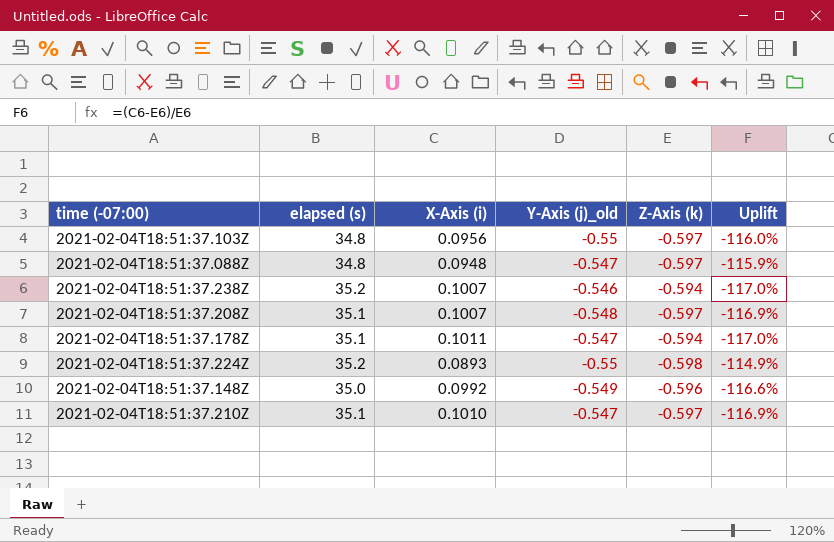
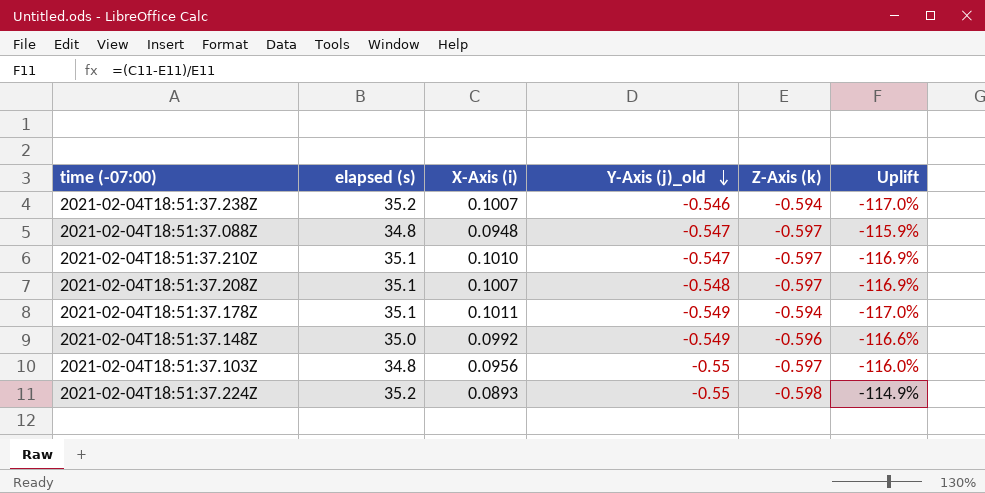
row order: none -> Y-Axis (j)_old descending
2021-02-04T18:51:37.178Z | Y-Axis (j)_old: -0.547 -> -0.549

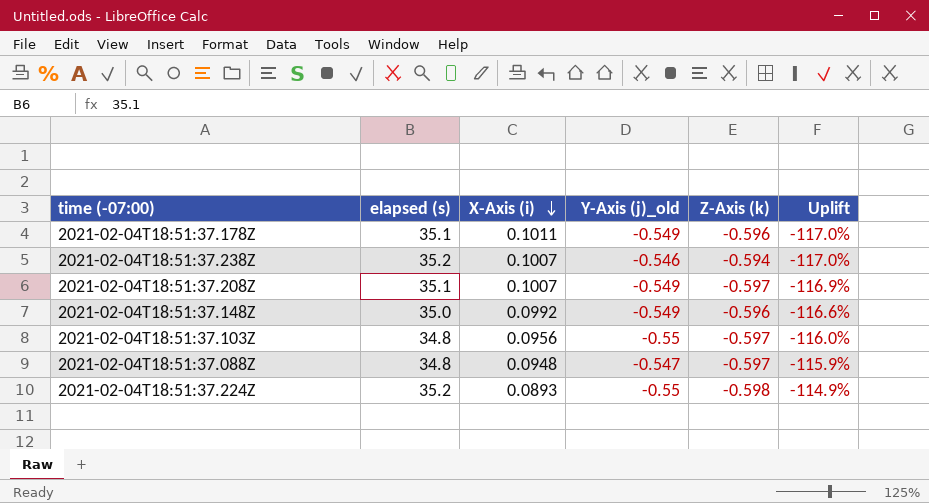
row order: Y-Axis (j)_old descending -> X-Axis (i) descending
row 2021-02-04T18:51:37.210Z: 35.1 | 0.1010 | -0.547 | -0.597 | -116.9% -> none
2021-02-04T18:51:37.178Z | Z-Axis (k): -0.594 -> -0.596
2021-02-04T18:51:37.208Z | Y-Axis (j)_old: -0.548 -> -0.549

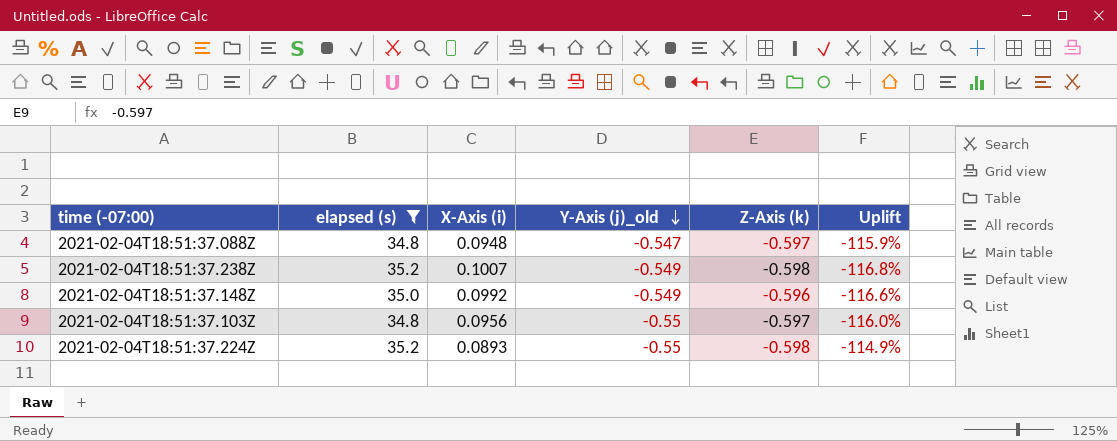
filter: none -> elapsed (s) != 35.1
row order: X-Axis (i) descending -> Y-Axis (j)_old descending
2021-02-04T18:51:37.238Z | Y-Axis (j)_old: -0.546 -> -0.549
2021-02-04T18:51:37.238Z | Z-Axis (k): -0.594 -> -0.598
2021-02-04T18:51:37.238Z | Uplift: -117.0% -> -116.8%

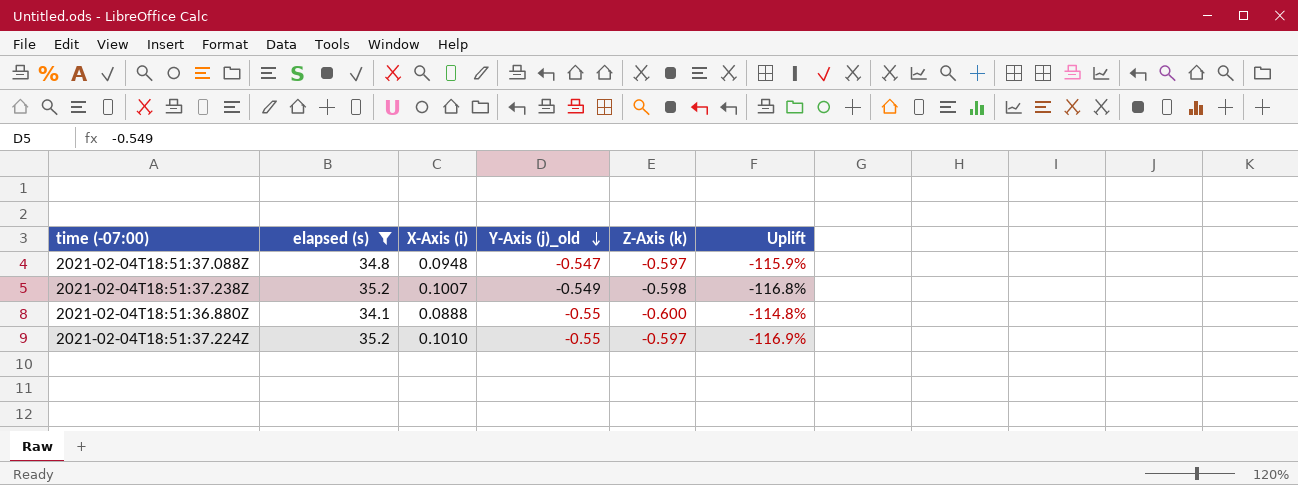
row 2021-02-04T18:51:37.148Z: 35.0 | 0.0992 | -0.549 | -0.596 | -116.6% -> none
row 2021-02-04T18:51:37.103Z: 34.8 | 0.0956 | -0.55 | -0.597 | -116.0% -> none
row 2021-02-04T18:51:36.880Z: none -> 34.1 | 0.0888 | -0.55 | -0.600 | -114.8%
2021-02-04T18:51:37.224Z | X-Axis (i): 0.0893 -> 0.1010
2021-02-04T18:51:37.224Z | Z-Axis (k): -0.598 -> -0.597
2021-02-04T18:51:37.224Z | Uplift: -114.9% -> -116.9%

